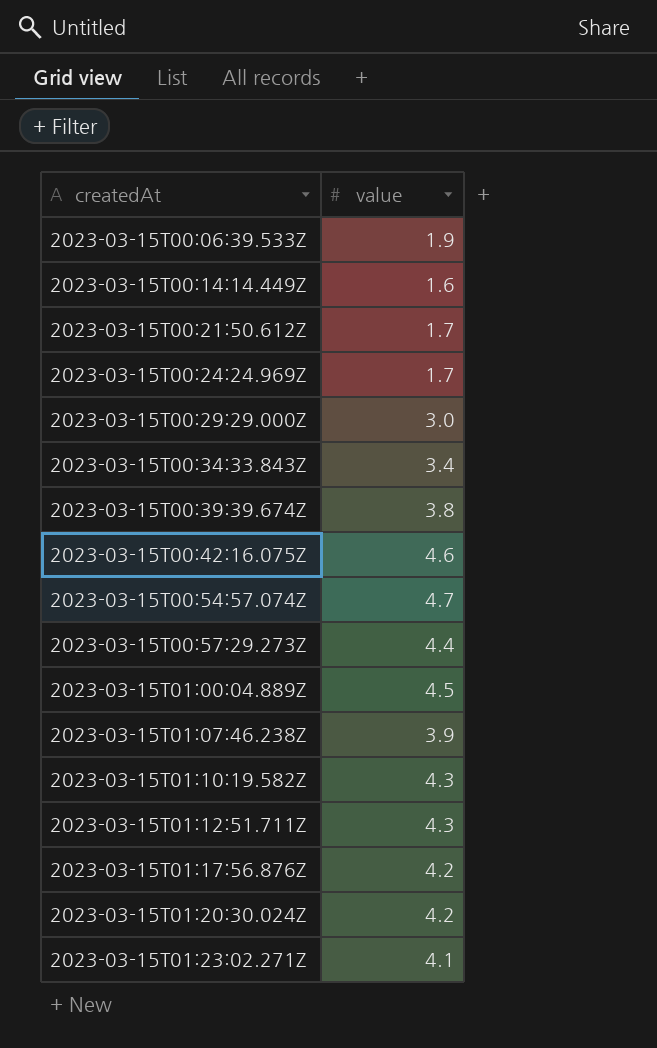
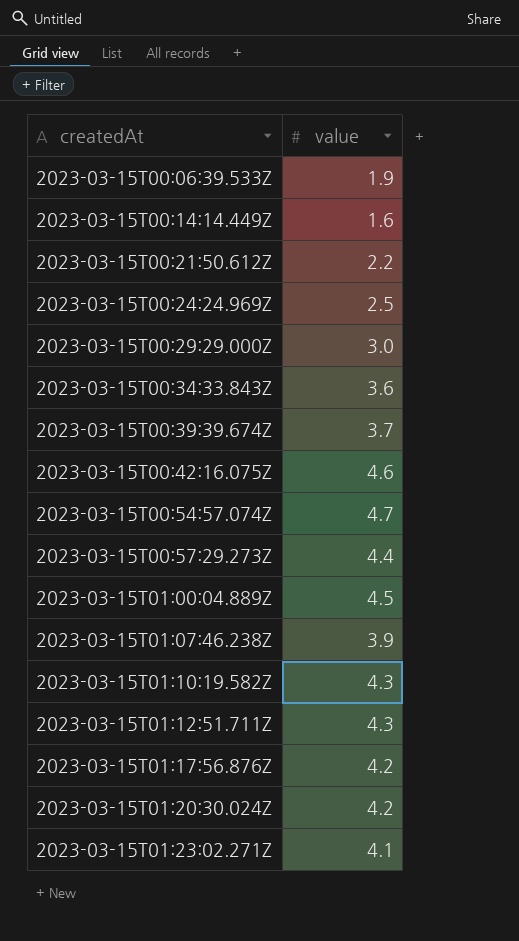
2023-03-15T00:21:50.612Z | value: 1.7 -> 2.2
2023-03-15T00:24:24.969Z | value: 1.7 -> 2.5
2023-03-15T00:34:33.843Z | value: 3.4 -> 3.6
2023-03-15T00:39:39.674Z | value: 3.8 -> 3.7

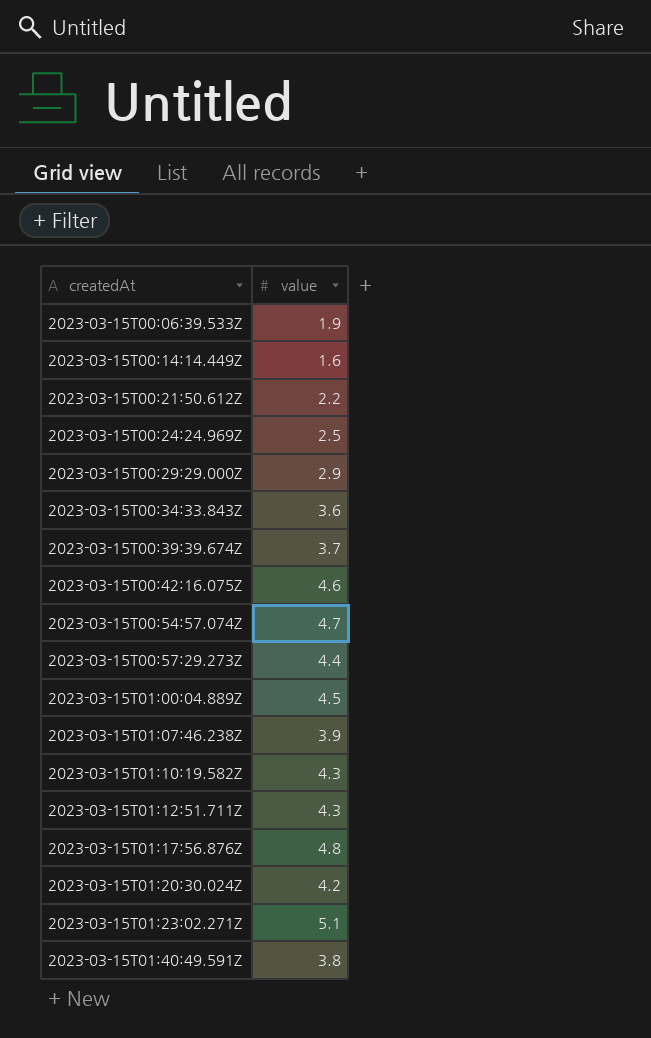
2023-03-15T00:29:29.000Z | value: 3.0 -> 2.9
2023-03-15T01:17:56.876Z | value: 4.2 -> 4.8
2023-03-15T01:23:02.271Z | value: 4.1 -> 5.1
row 2023-03-15T01:40:49.591Z: none -> 3.8

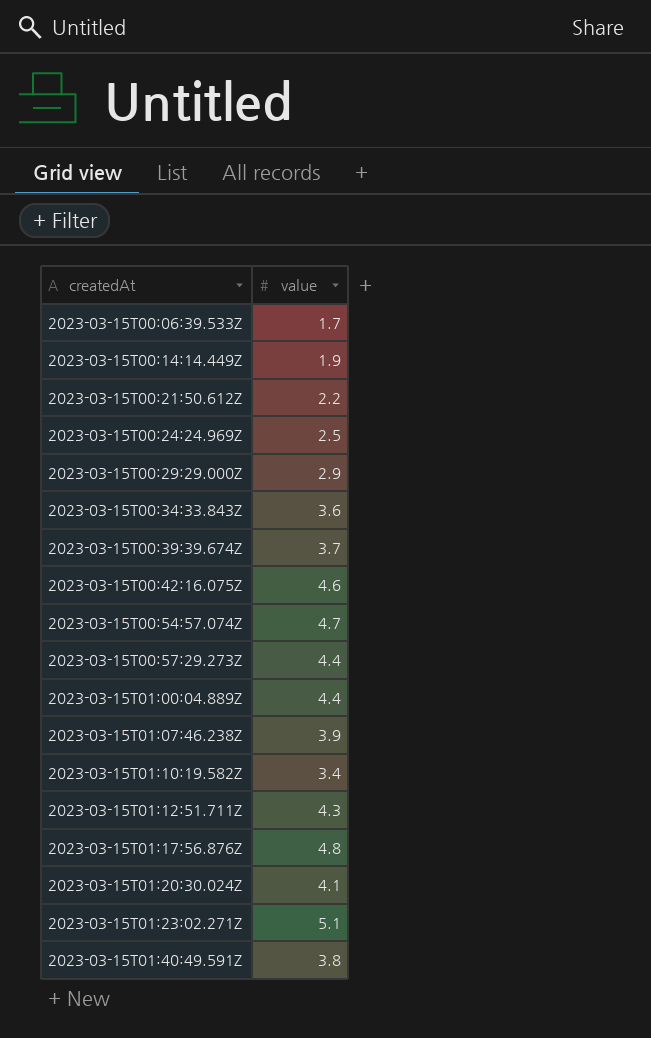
2023-03-15T00:06:39.533Z | value: 1.9 -> 1.7
2023-03-15T00:14:14.449Z | value: 1.6 -> 1.9
2023-03-15T01:00:04.889Z | value: 4.5 -> 4.4
2023-03-15T01:10:19.582Z | value: 4.3 -> 3.4
2023-03-15T01:20:30.024Z | value: 4.2 -> 4.1

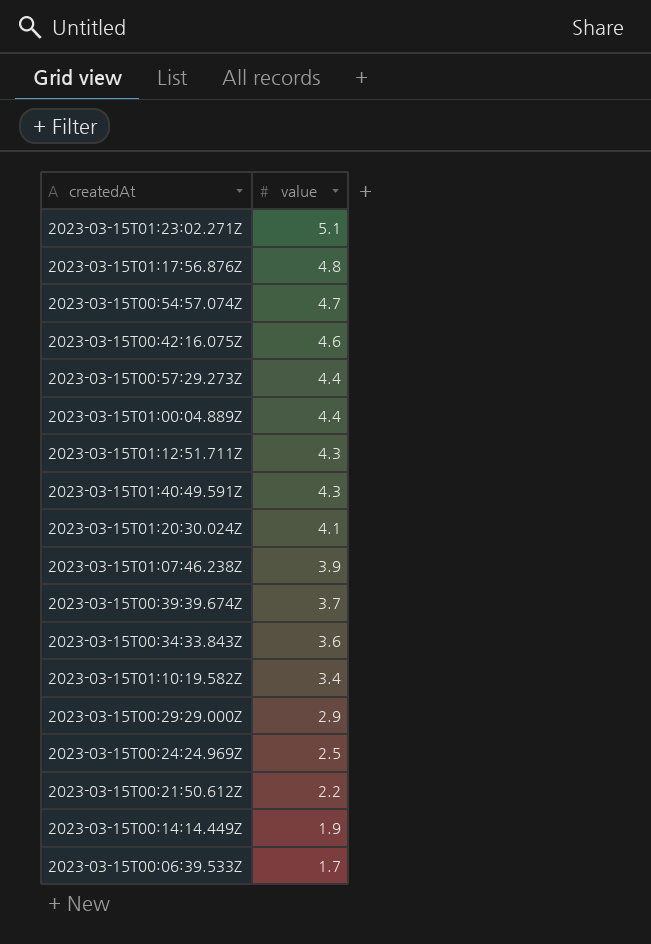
row order: createdAt ascending -> value descending
2023-03-15T01:40:49.591Z | value: 3.8 -> 4.3

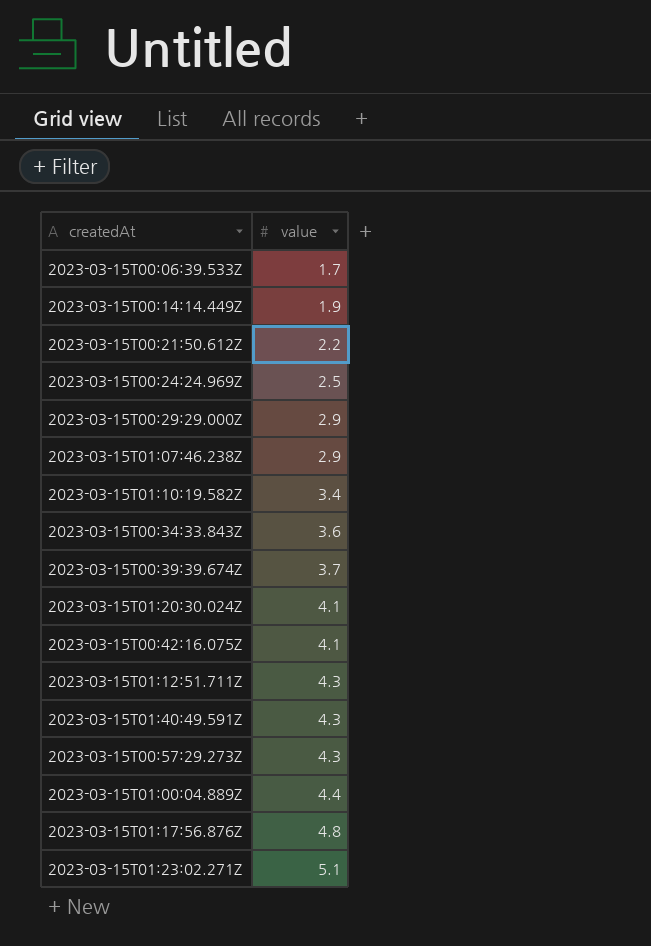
row order: value descending -> value ascending
row 2023-03-15T00:54:57.074Z: 4.7 -> none
2023-03-15T01:07:46.238Z | value: 3.9 -> 2.9
2023-03-15T00:42:16.075Z | value: 4.6 -> 4.1
2023-03-15T00:57:29.273Z | value: 4.4 -> 4.3

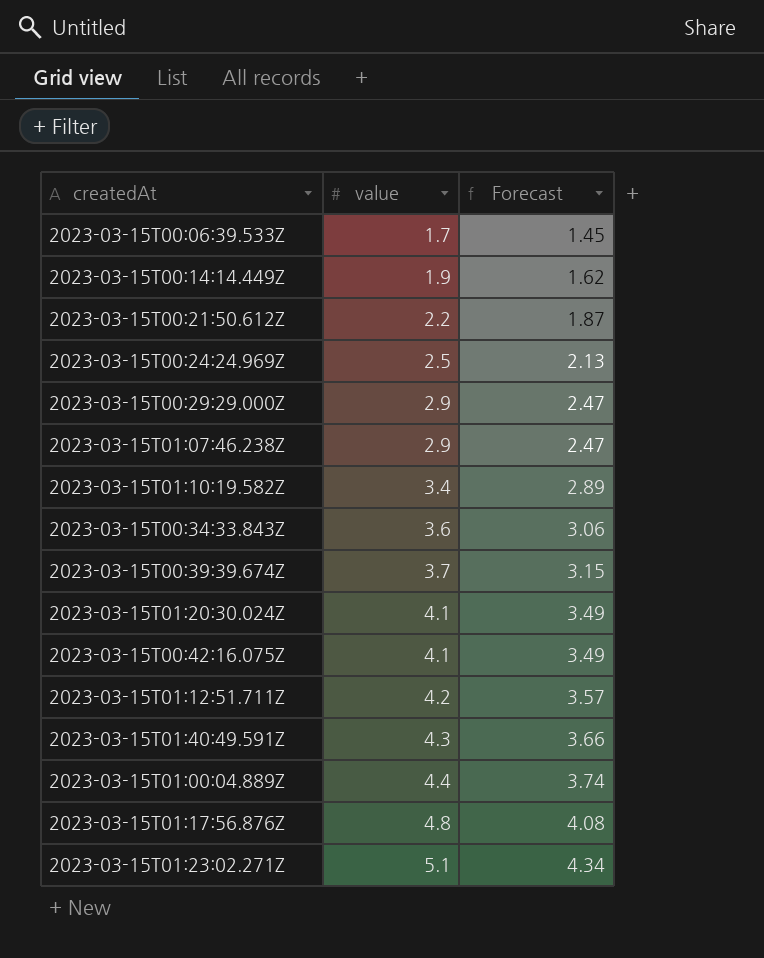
column Forecast | formula: none -> [value] * 0.85
row 2023-03-15T00:57:29.273Z: 4.3 -> none
2023-03-15T01:12:51.711Z | value: 4.3 -> 4.2

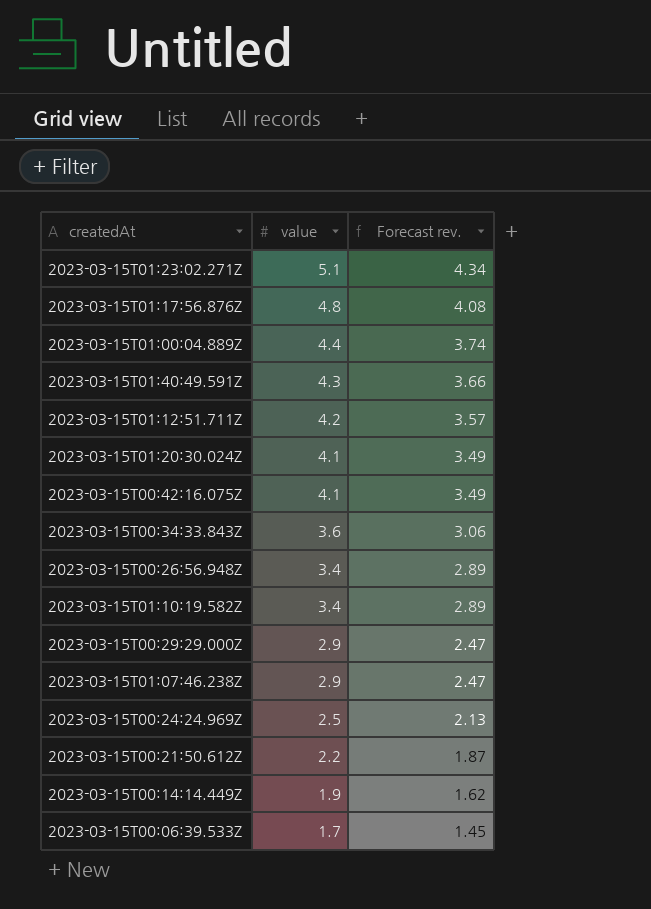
row order: value ascending -> value descending
column name: Forecast -> Forecast rev.
row 2023-03-15T00:39:39.674Z: 3.7 | 3.15 -> none
row 2023-03-15T00:26:56.948Z: none -> 3.4 | 2.89

